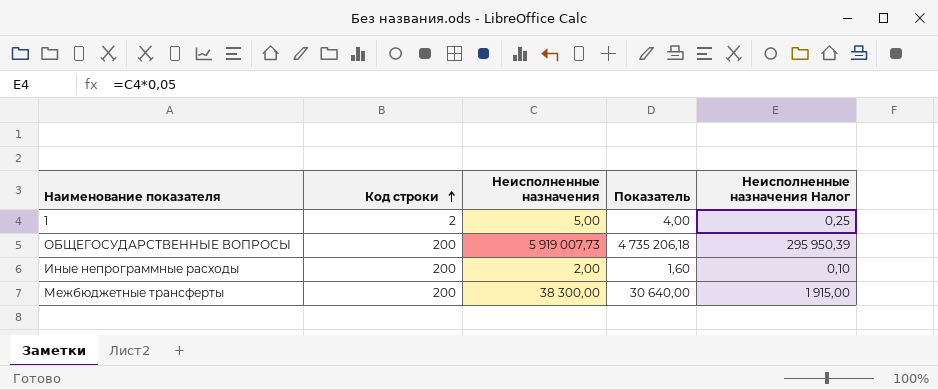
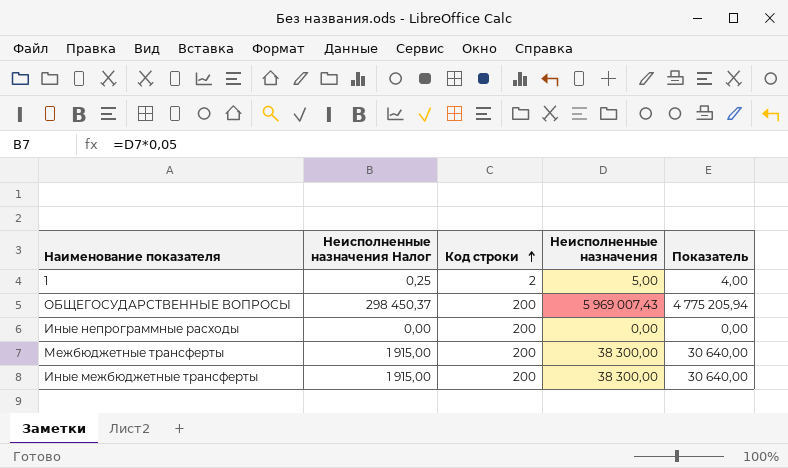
column Неисполненные назначения Налог | position: 5 -> 2
ОБЩЕГОСУДАРСТВЕННЫЕ ВОПРОСЫ | Неисполненные назначения Налог: 295 950,39 -> 298 450,37
ОБЩЕГОСУДАРСТВЕННЫЕ ВОПРОСЫ | Неисполненные назначения: 5 919 007,73 -> 5 969 007,43
ОБЩЕГОСУДАРСТВЕННЫЕ ВОПРОСЫ | Показатель: 4 735 206,18 -> 4 775 205,94
Иные непрограммные расходы | Неисполненные назначения Налог: 0,10 -> 0,00
Иные непрограммные расходы | Неисполненные назначения: 2,00 -> 0,00
Иные непрограммные расходы | Показатель: 1,60 -> 0,00
row Иные межбюджетные трансферты: none -> 1 915,00 | 200 | 38 300,00 | 30 640,00

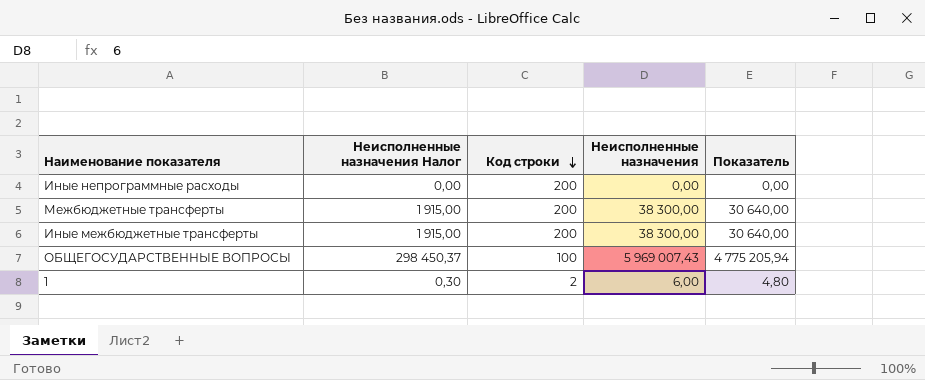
row order: Код строки ascending -> Код строки descending
ОБЩЕГОСУДАРСТВЕННЫЕ ВОПРОСЫ | Код строки: 200 -> 100
1 | Неисполненные назначения Налог: 0,25 -> 0,30
1 | Неисполненные назначения: 5,00 -> 6,00
1 | Показатель: 4,00 -> 4,80

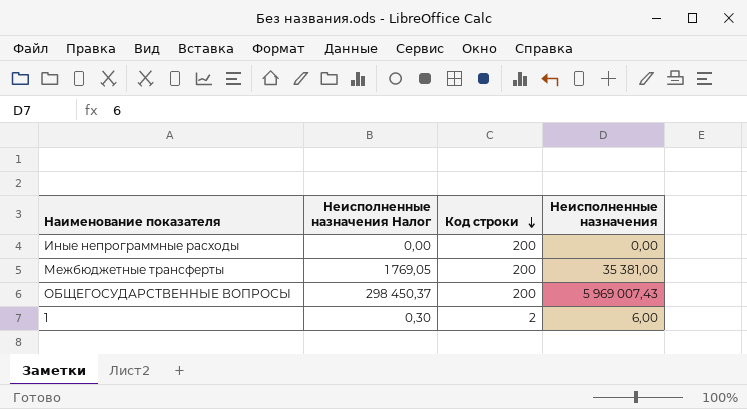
column Показатель | formula: [Неисполненные назначения] * 0,8 -> none
row Иные межбюджетные трансферты: 1 915,00 | 200 | 38 300,00 | 30 640,00 -> none
Межбюджетные трансферты | Неисполненные назначения Налог: 1 915,00 -> 1 769,05
Межбюджетные трансферты | Неисполненные назначения: 38 300,00 -> 35 381,00
ОБЩЕГОСУДАРСТВЕННЫЕ ВОПРОСЫ | Код строки: 100 -> 200

